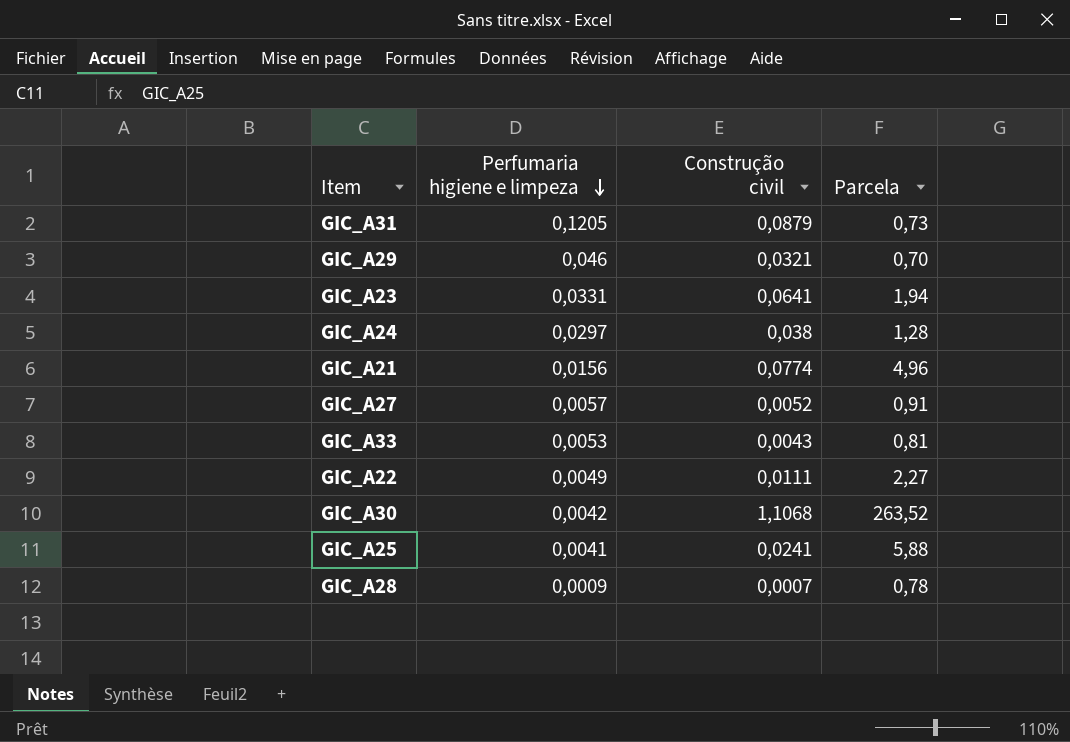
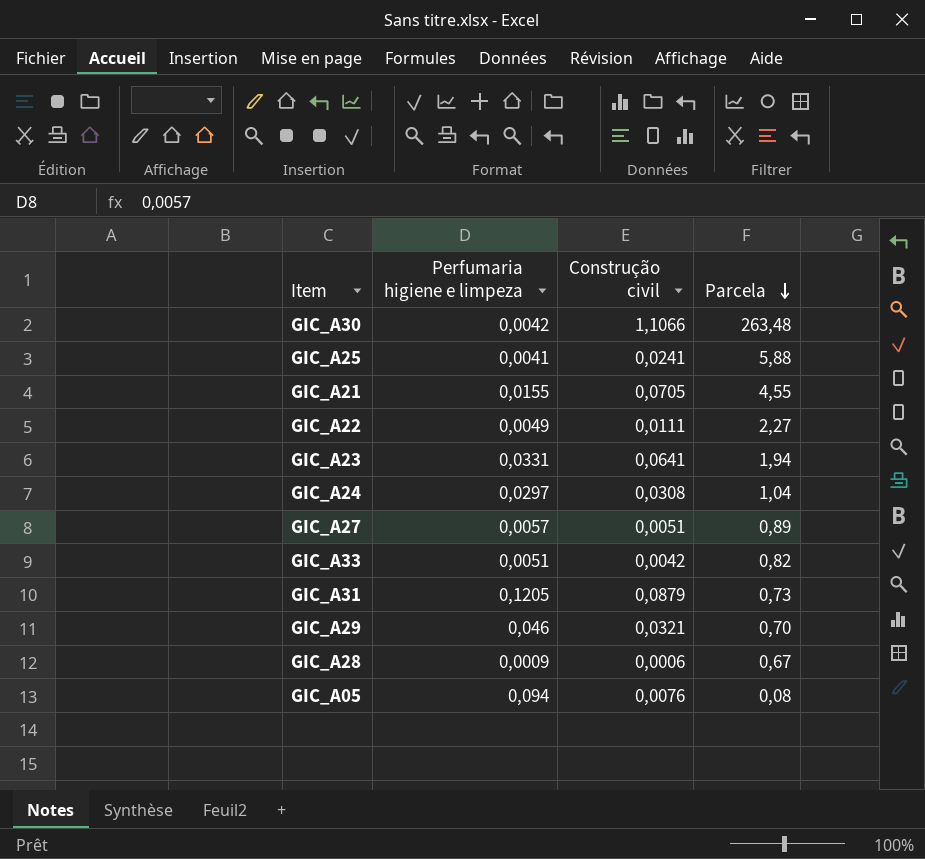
row order: Perfumaria higiene e limpeza descending -> Parcela descending
GIC_A30 | Construção civil: 1,1068 -> 1,1066
GIC_A30 | Parcela: 263,52 -> 263,48
GIC_A21 | Perfumaria higiene e limpeza: 0,0156 -> 0,0155
GIC_A21 | Construção civil: 0,0774 -> 0,0705
GIC_A21 | Parcela: 4,96 -> 4,55
GIC_A24 | Construção civil: 0,038 -> 0,0308
GIC_A24 | Parcela: 1,28 -> 1,04
GIC_A27 | Construção civil: 0,0052 -> 0,0051
GIC_A27 | Parcela: 0,91 -> 0,89
GIC_A33 | Perfumaria higiene e limpeza: 0,0053 -> 0,0051
GIC_A33 | Construção civil: 0,0043 -> 0,0042
GIC_A33 | Parcela: 0,81 -> 0,82
GIC_A28 | Construção civil: 0,0007 -> 0,0006
GIC_A28 | Parcela: 0,78 -> 0,67
row GIC_A05: none -> 0,094 | 0,0076 | 0,08

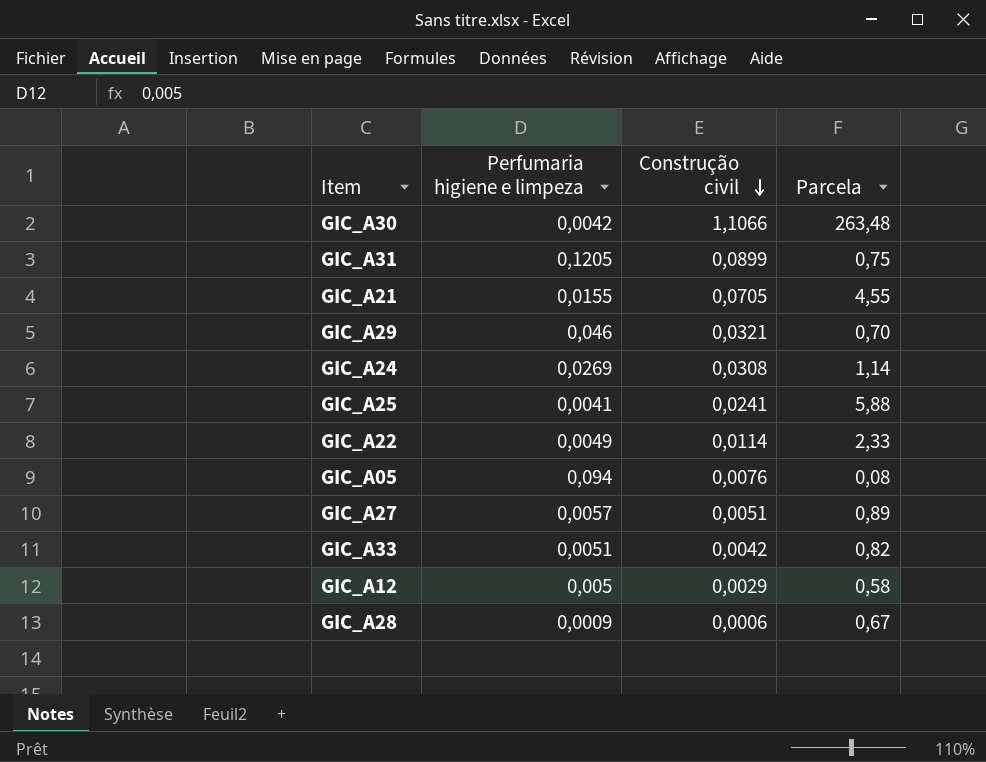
row order: Parcela descending -> Construção civil descending
row GIC_A23: 0,0331 | 0,0641 | 1,94 -> none
GIC_A31 | Construção civil: 0,0879 -> 0,0899
GIC_A31 | Parcela: 0,73 -> 0,75
GIC_A24 | Perfumaria higiene e limpeza: 0,0297 -> 0,0269
GIC_A24 | Parcela: 1,04 -> 1,14
GIC_A22 | Construção civil: 0,0111 -> 0,0114
GIC_A22 | Parcela: 2,27 -> 2,33
row GIC_A12: none -> 0,005 | 0,0029 | 0,58

